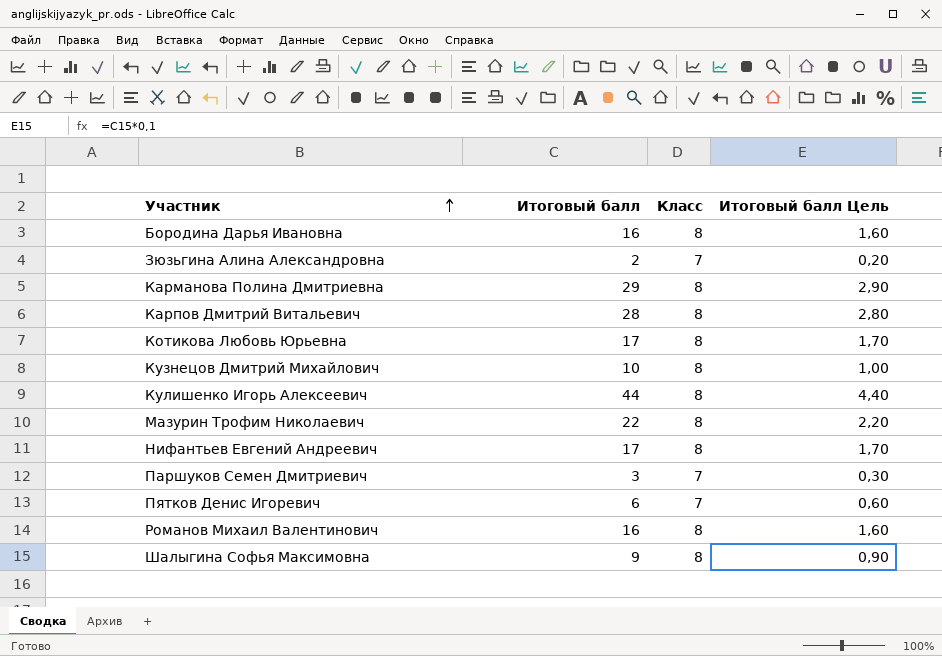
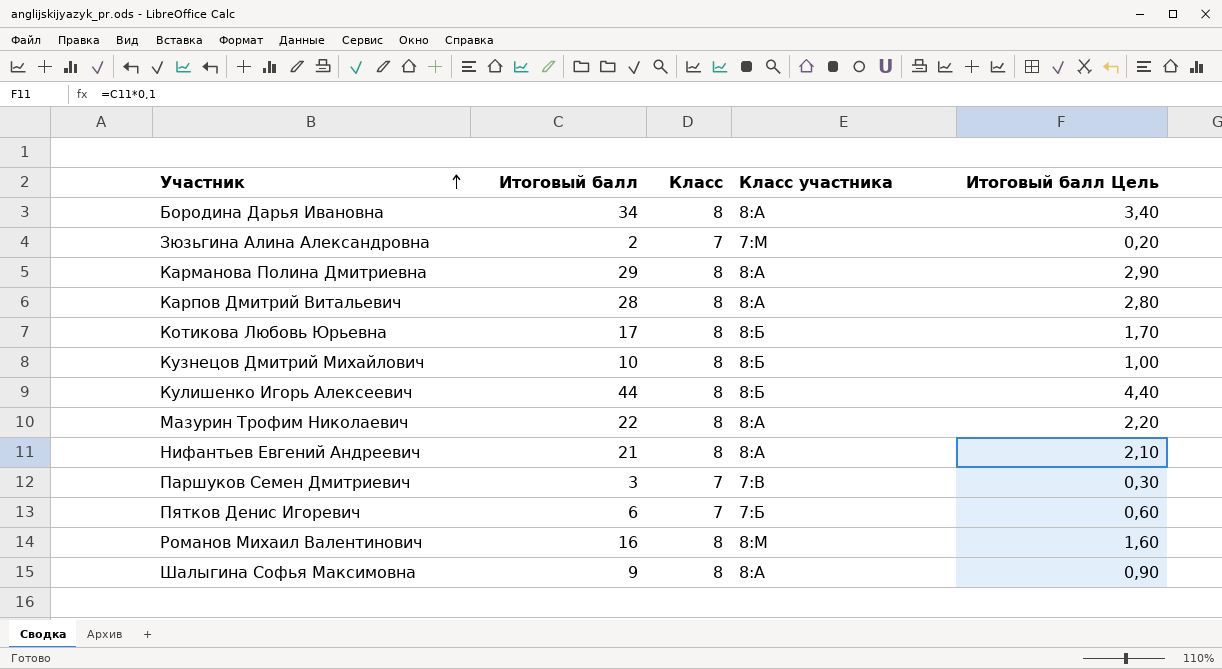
column Класс участника | position: none -> 4
Бородина Дарья Ивановна | Итоговый балл: 16 -> 34
Бородина Дарья Ивановна | Итоговый балл Цель: 1,60 -> 3,40
Нифантьев Евгений Андреевич | Итоговый балл: 17 -> 21
Нифантьев Евгений Андреевич | Итоговый балл Цель: 1,70 -> 2,10

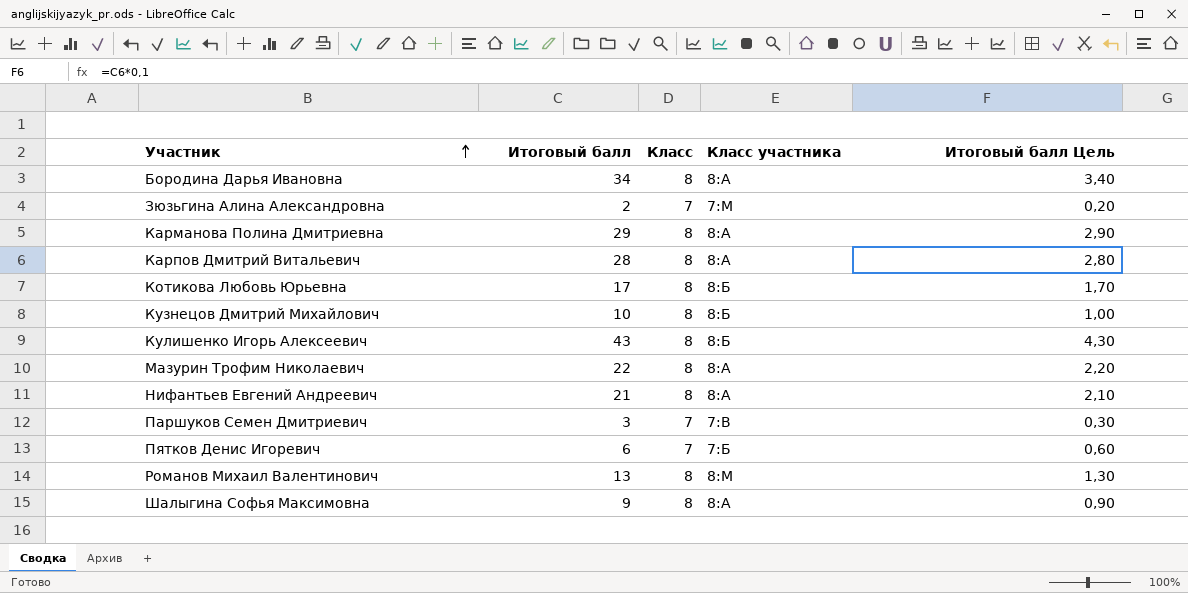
Кулишенко Игорь Алексеевич | Итоговый балл: 44 -> 43
Кулишенко Игорь Алексеевич | Итоговый балл Цель: 4,40 -> 4,30
Романов Михаил Валентинович | Итоговый балл: 16 -> 13
Романов Михаил Валентинович | Итоговый балл Цель: 1,60 -> 1,30

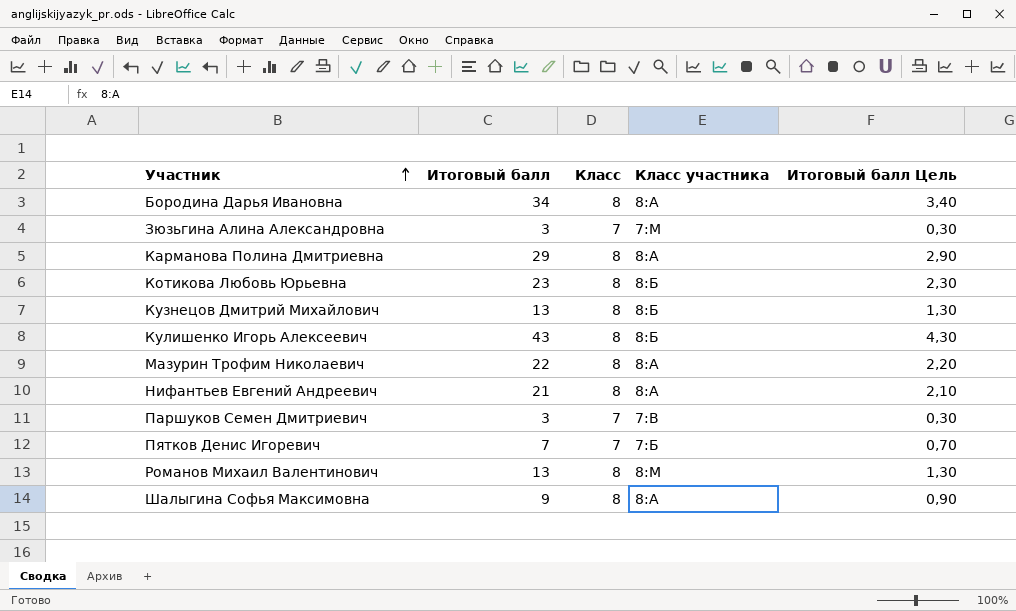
row Карпов Дмитрий Витальевич: 28 | 8 | 8:А | 2,80 -> none
Зюзьгина Алина Александровна | Итоговый балл: 2 -> 3
Зюзьгина Алина Александровна | Итоговый балл Цель: 0,20 -> 0,30
Котикова Любовь Юрьевна | Итоговый балл: 17 -> 23
Котикова Любовь Юрьевна | Итоговый балл Цель: 1,70 -> 2,30
Кузнецов Дмитрий Михайлович | Итоговый балл: 10 -> 13
Кузнецов Дмитрий Михайлович | Итоговый балл Цель: 1,00 -> 1,30
Пятков Денис Игоревич | Итоговый балл: 6 -> 7
Пятков Денис Игоревич | Итоговый балл Цель: 0,60 -> 0,70

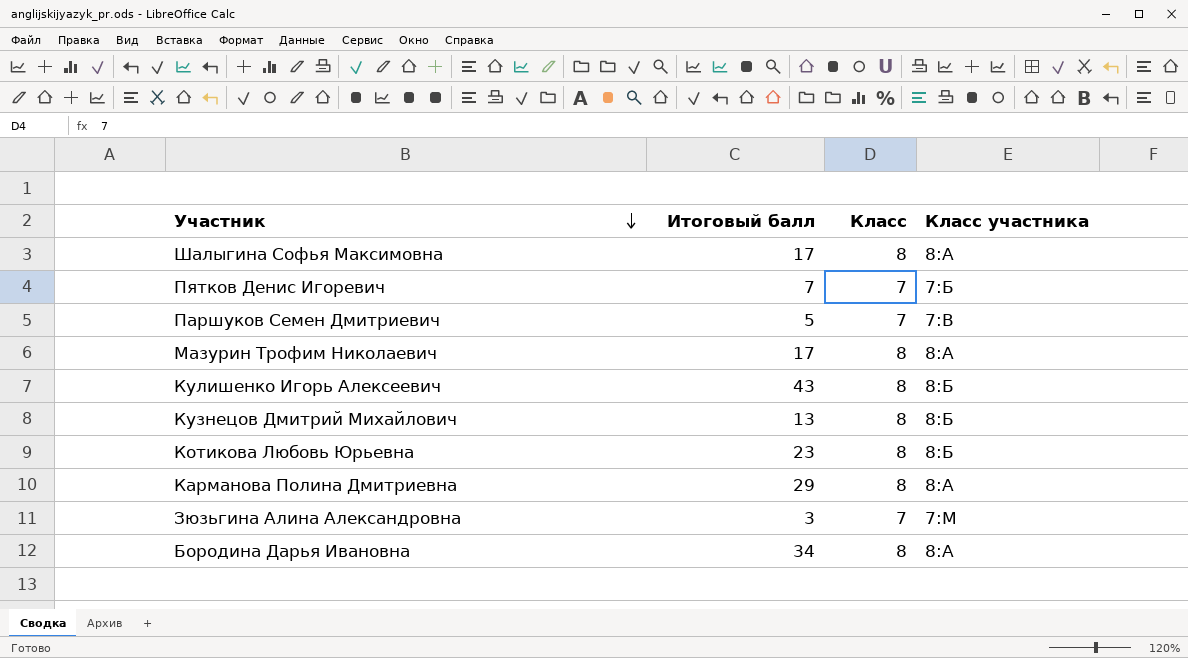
row order: Участник ascending -> Участник descending
column Итоговый балл Цель | formula: [Итоговый балл] * 0,1 -> none
row Нифантьев Евгений Андреевич: 21 | 8 | 8:А | 2,10 -> none
row Романов Михаил Валентинович: 13 | 8 | 8:М | 1,30 -> none
Шалыгина Софья Максимовна | Итоговый балл: 9 -> 17
Паршуков Семен Дмитриевич | Итоговый балл: 3 -> 5
Мазурин Трофим Николаевич | Итоговый балл: 22 -> 17

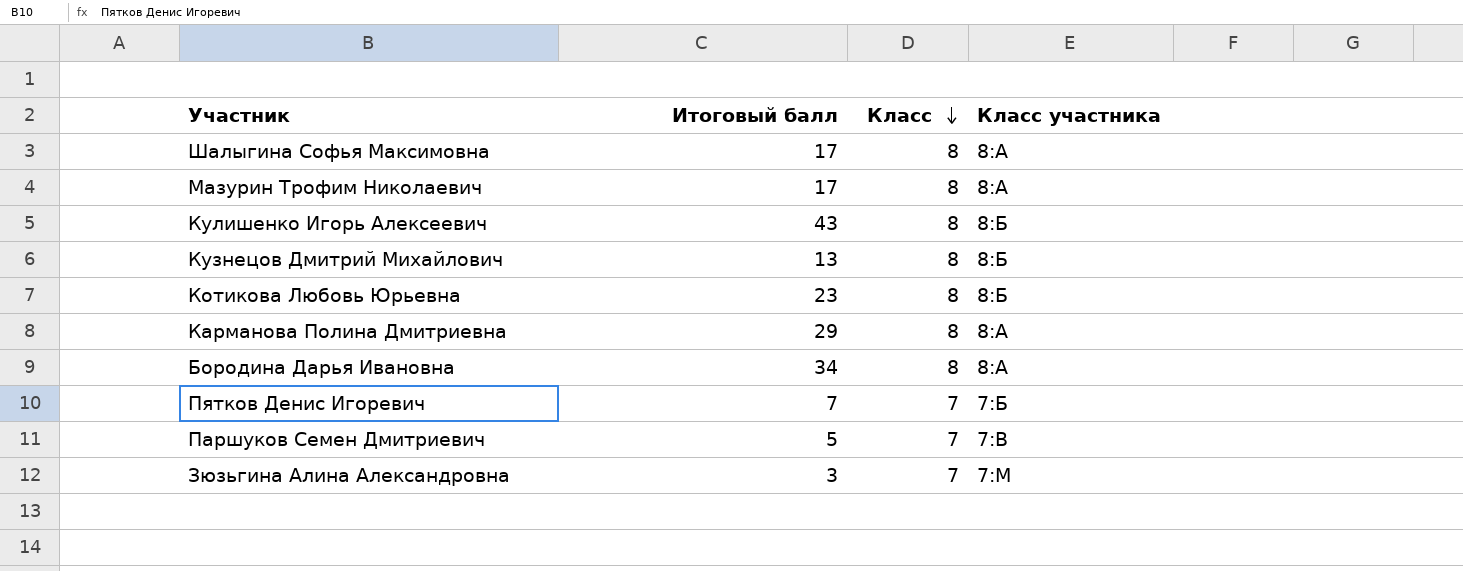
row order: Участник descending -> Класс descending

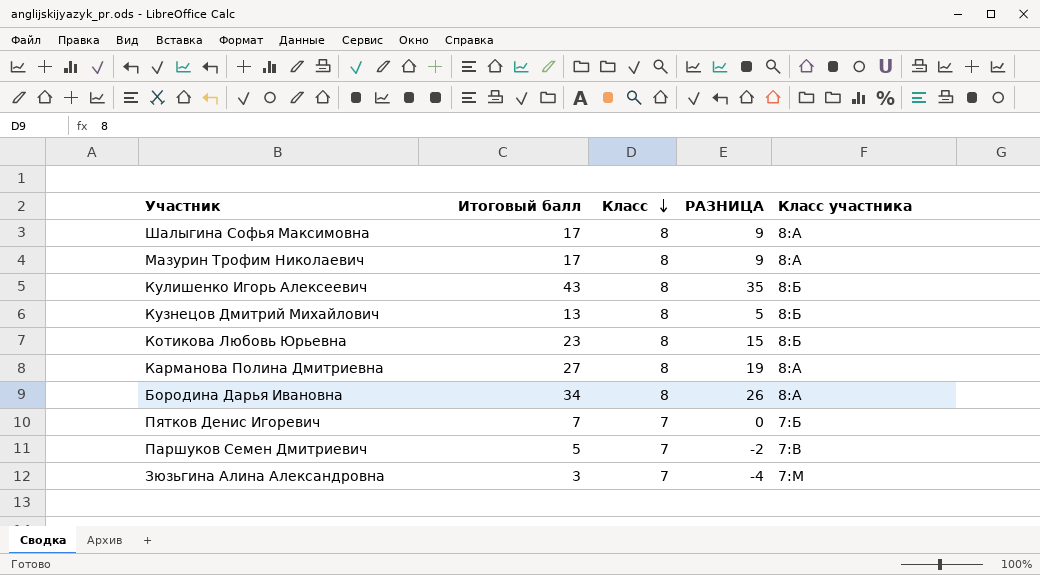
column РАЗНИЦА | formula: none -> [Итоговый балл] - [Класс]
Карманова Полина Дмитриевна | Итоговый балл: 29 -> 27

